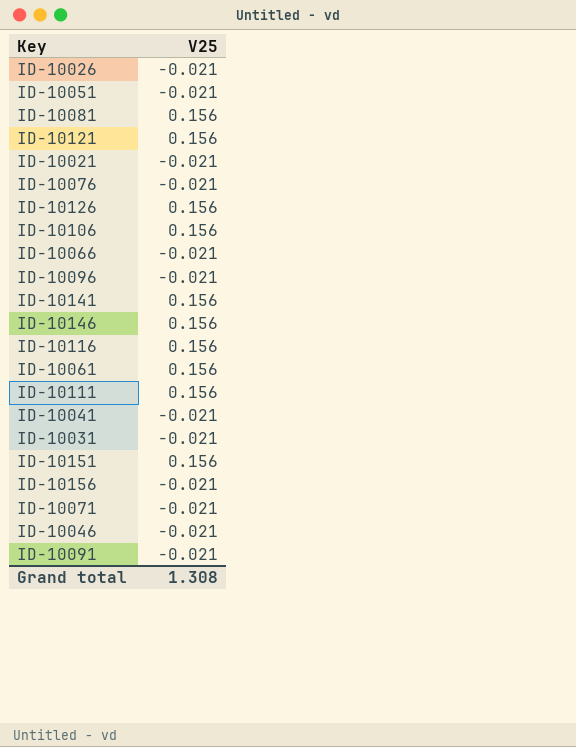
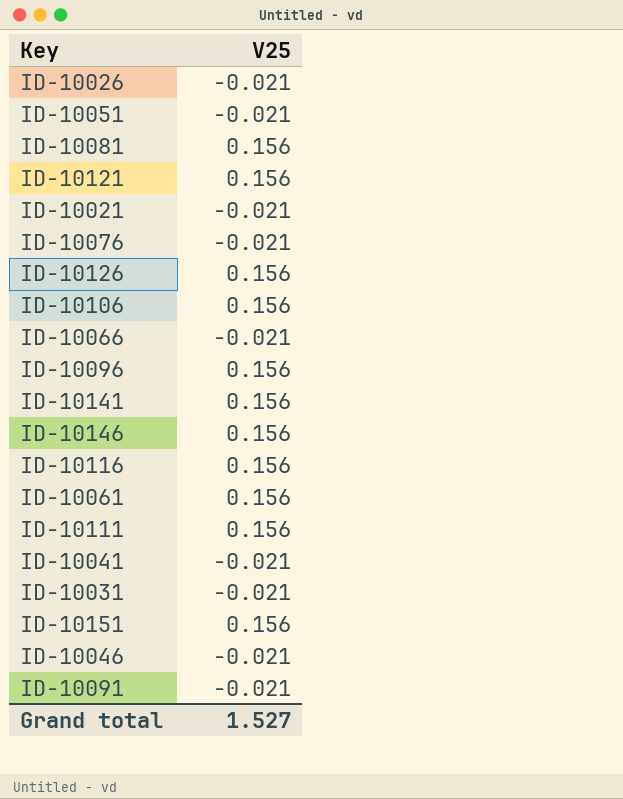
row ID-10156: -0.021 -> none
row ID-10071: -0.021 -> none
ID-10096 | V25: -0.021 -> 0.156
Grand total | V25: 1.308 -> 1.527

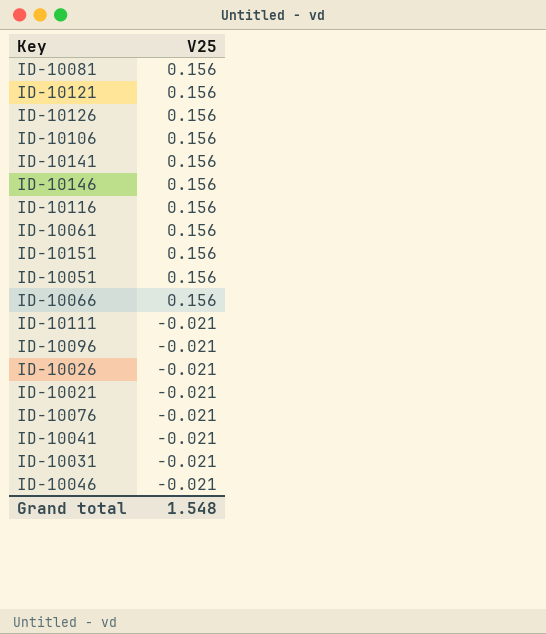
row order: none -> V25 descending
row ID-10091: -0.021 -> none
ID-10051 | V25: -0.021 -> 0.156
ID-10066 | V25: -0.021 -> 0.156
ID-10111 | V25: 0.156 -> -0.021
ID-10096 | V25: 0.156 -> -0.021
Grand total | V25: 1.527 -> 1.548

